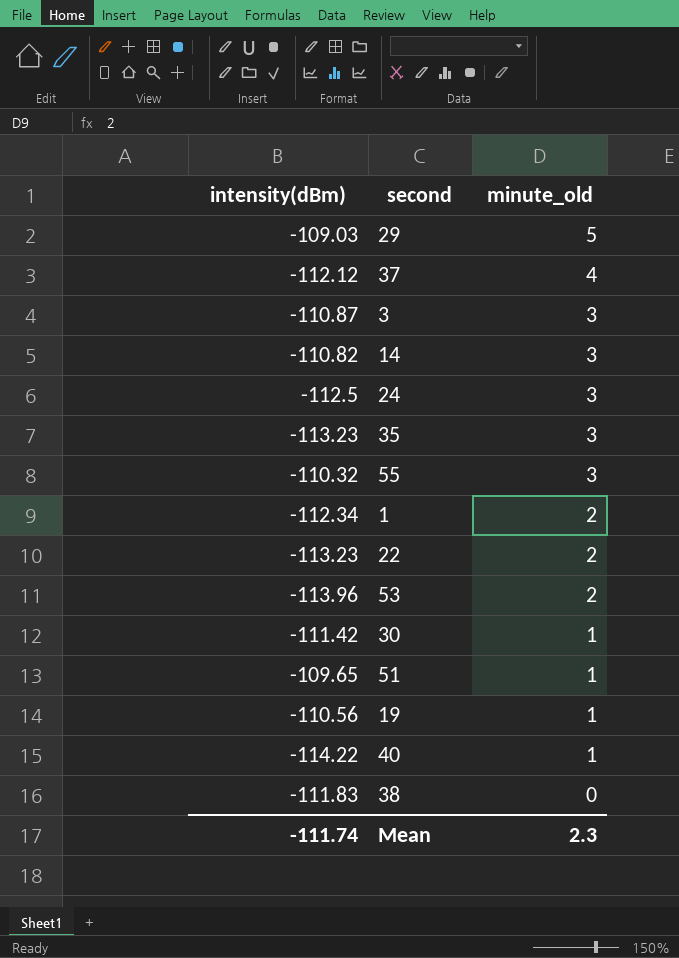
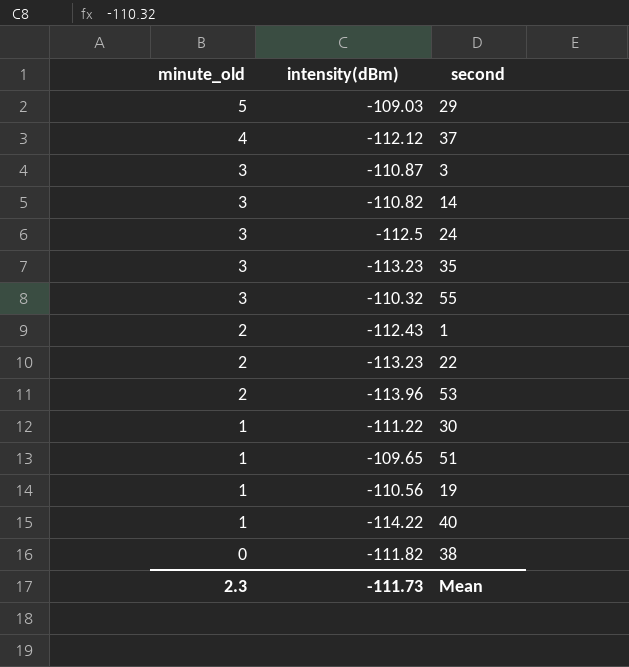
column minute_old | position: 3 -> 1
1 | intensity(dBm): -112.34 -> -112.43
30 | intensity(dBm): -111.42 -> -111.22
38 | intensity(dBm): -111.83 -> -111.82
Mean | intensity(dBm): -111.74 -> -111.73

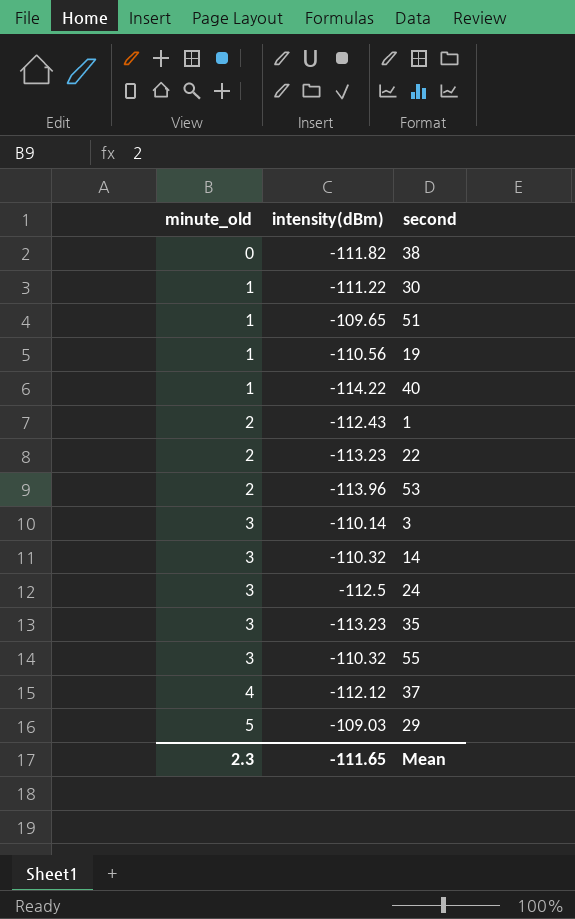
row order: minute_old descending -> minute_old ascending
3 | intensity(dBm): -110.87 -> -110.14
14 | intensity(dBm): -110.82 -> -110.32
Mean | intensity(dBm): -111.73 -> -111.65

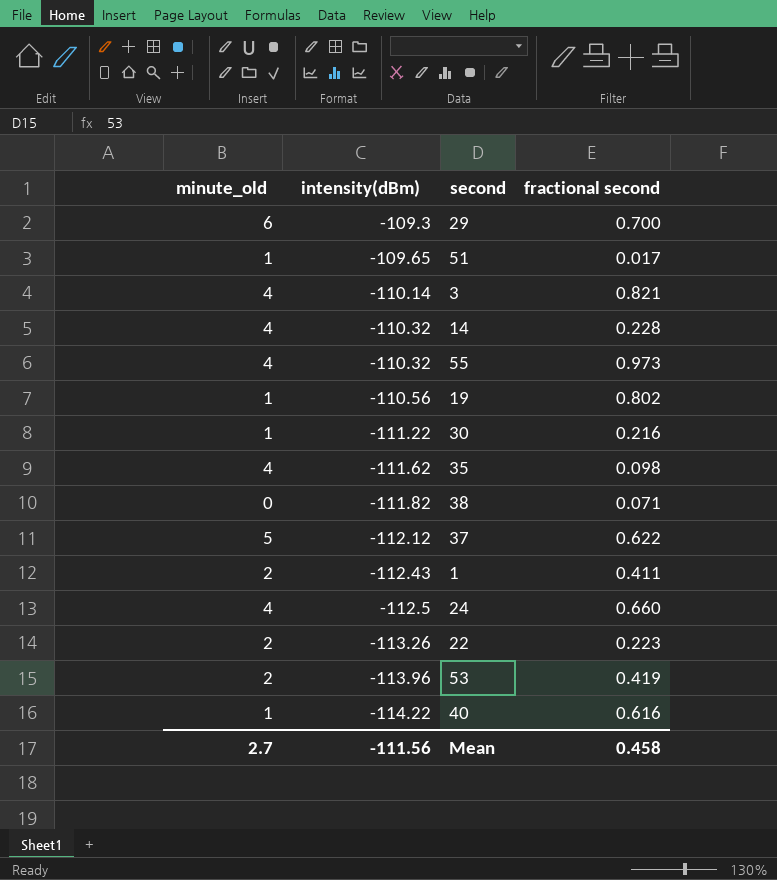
row order: minute_old ascending -> intensity(dBm) descending
column fractional second | position: none -> 4
29 | minute_old: 5 -> 6
29 | intensity(dBm): -109.03 -> -109.3
3 | minute_old: 3 -> 4
14 | minute_old: 3 -> 4
55 | minute_old: 3 -> 4
35 | minute_old: 3 -> 4
35 | intensity(dBm): -113.23 -> -111.62
37 | minute_old: 4 -> 5
24 | minute_old: 3 -> 4
22 | intensity(dBm): -113.23 -> -113.26
Mean | minute_old: 2.3 -> 2.7
Mean | intensity(dBm): -111.65 -> -111.56

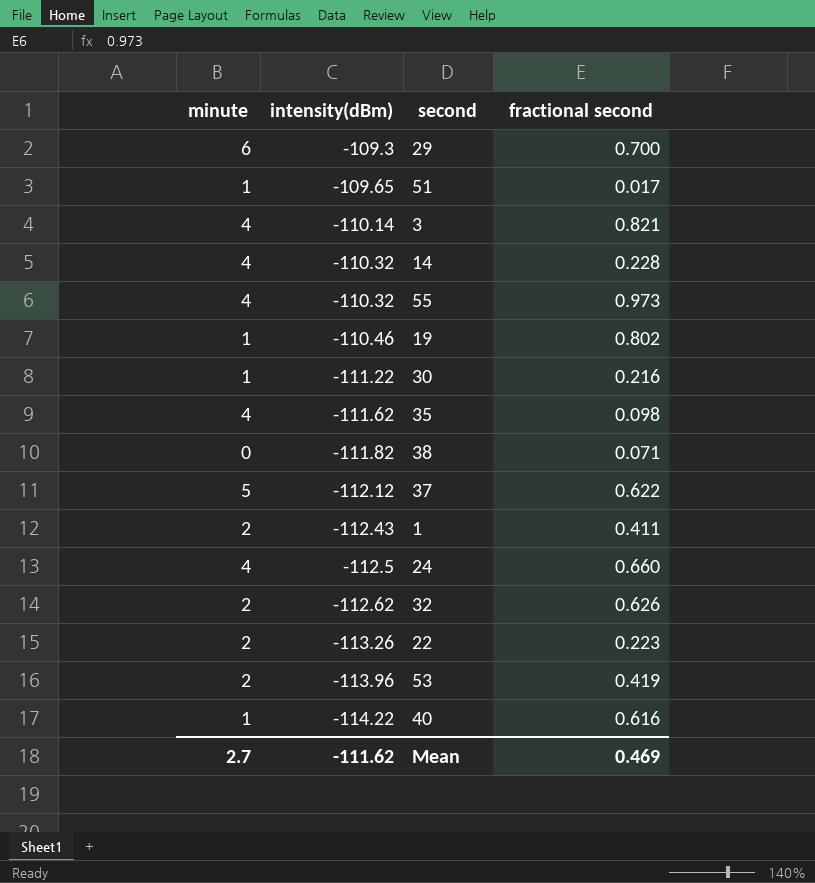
column name: minute_old -> minute
19 | intensity(dBm): -110.56 -> -110.46
row 32: none -> 2 | -112.62 | 0.626
Mean | intensity(dBm): -111.56 -> -111.62
Mean | fractional second: 0.458 -> 0.469

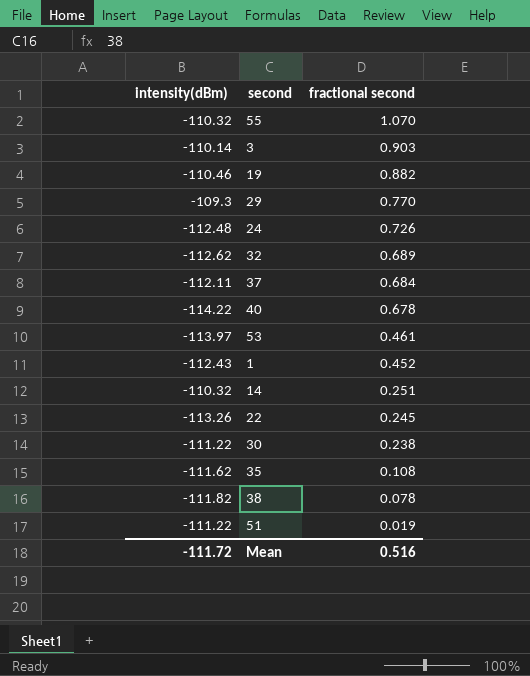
row order: intensity(dBm) descending -> fractional second descending
column minute | position: 1 -> none
55 | fractional second: 0.973 -> 1.070
3 | fractional second: 0.821 -> 0.903
19 | fractional second: 0.802 -> 0.882
29 | fractional second: 0.700 -> 0.770
24 | intensity(dBm): -112.5 -> -112.48
24 | fractional second: 0.660 -> 0.726
32 | fractional second: 0.626 -> 0.689
37 | intensity(dBm): -112.12 -> -112.11
37 | fractional second: 0.622 -> 0.684
40 | fractional second: 0.616 -> 0.678
53 | intensity(dBm): -113.96 -> -113.97
53 | fractional second: 0.419 -> 0.461
1 | fractional second: 0.411 -> 0.452
14 | fractional second: 0.228 -> 0.251
22 | fractional second: 0.223 -> 0.245
30 | fractional second: 0.216 -> 0.238
35 | fractional second: 0.098 -> 0.108
38 | fractional second: 0.071 -> 0.078
51 | intensity(dBm): -109.65 -> -111.22
51 | fractional second: 0.017 -> 0.019
Mean | intensity(dBm): -111.62 -> -111.72
Mean | fractional second: 0.469 -> 0.516

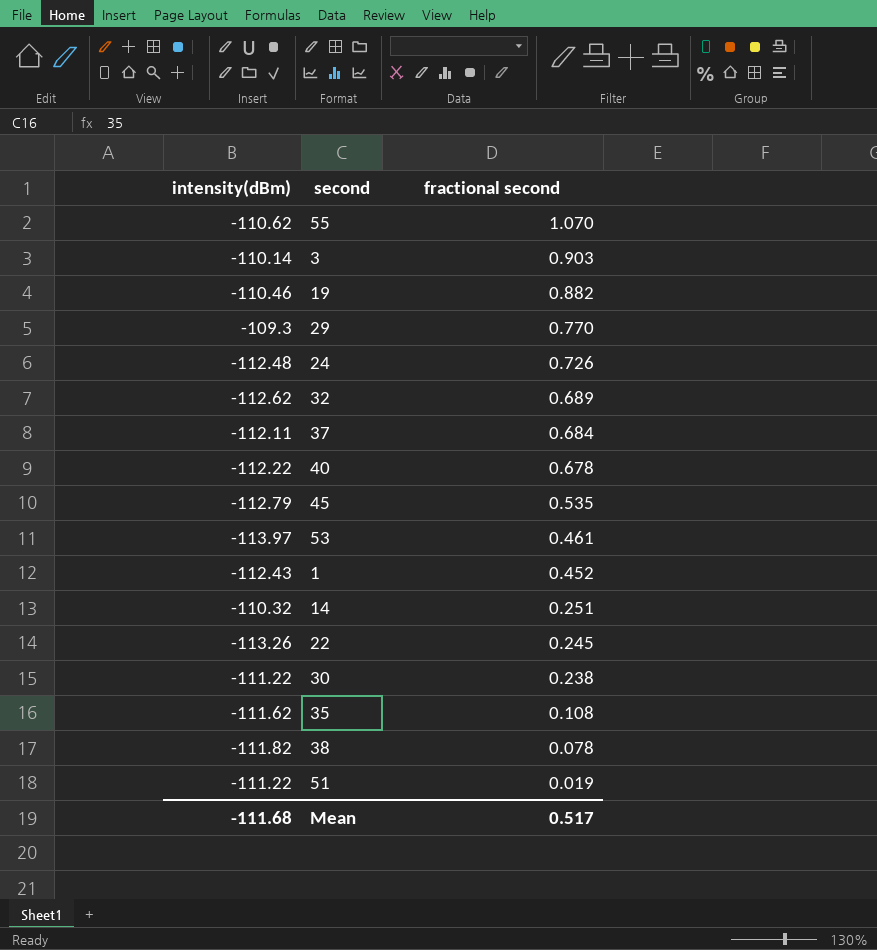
55 | intensity(dBm): -110.32 -> -110.62
40 | intensity(dBm): -114.22 -> -112.22
row 45: none -> -112.79 | 0.535
Mean | intensity(dBm): -111.72 -> -111.68
Mean | fractional second: 0.516 -> 0.517

